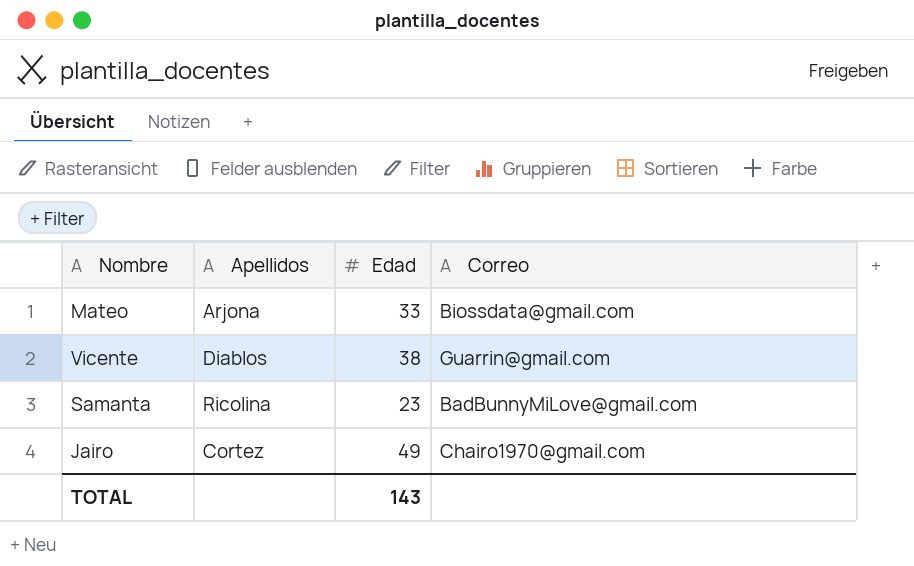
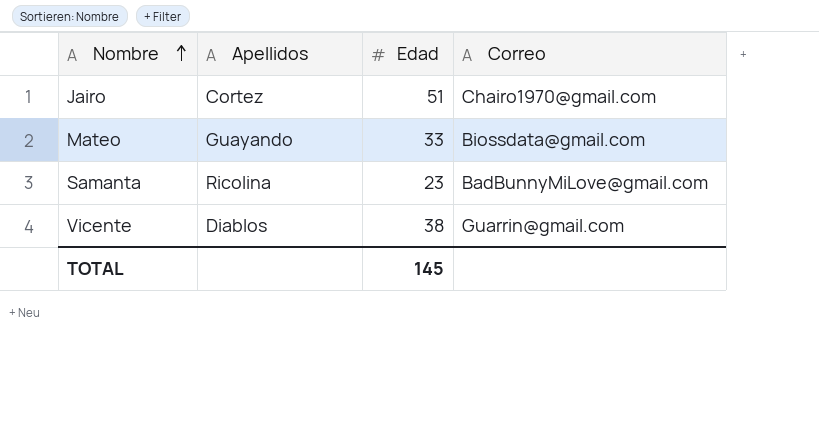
row order: none -> Nombre ascending
Jairo | Edad: 49 -> 51
Mateo | Apellidos: Arjona -> Guayando
TOTAL | Edad: 143 -> 145

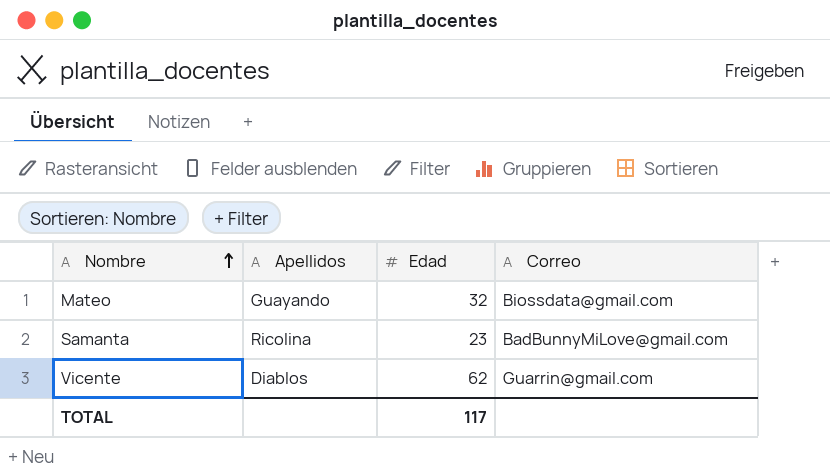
row Jairo: Cortez | 51 | Chairo1970@gmail.com -> none
Mateo | Edad: 33 -> 32
Vicente | Edad: 38 -> 62
TOTAL | Edad: 145 -> 117

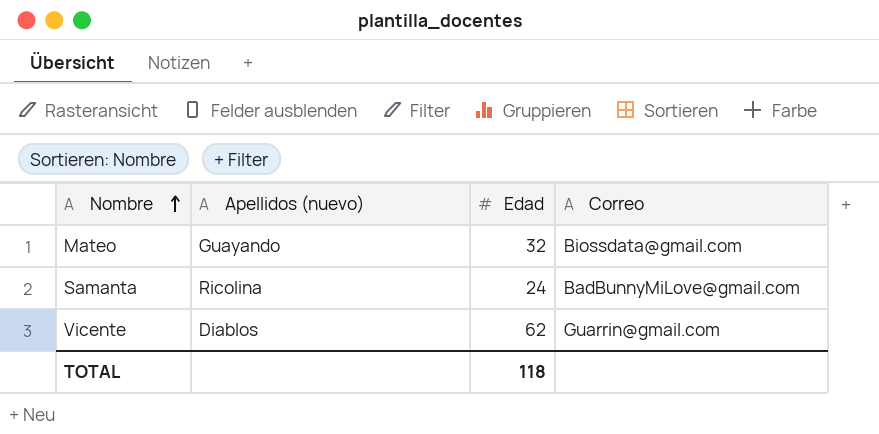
column name: Apellidos -> Apellidos (nuevo)
Samanta | Edad: 23 -> 24
TOTAL | Edad: 117 -> 118

